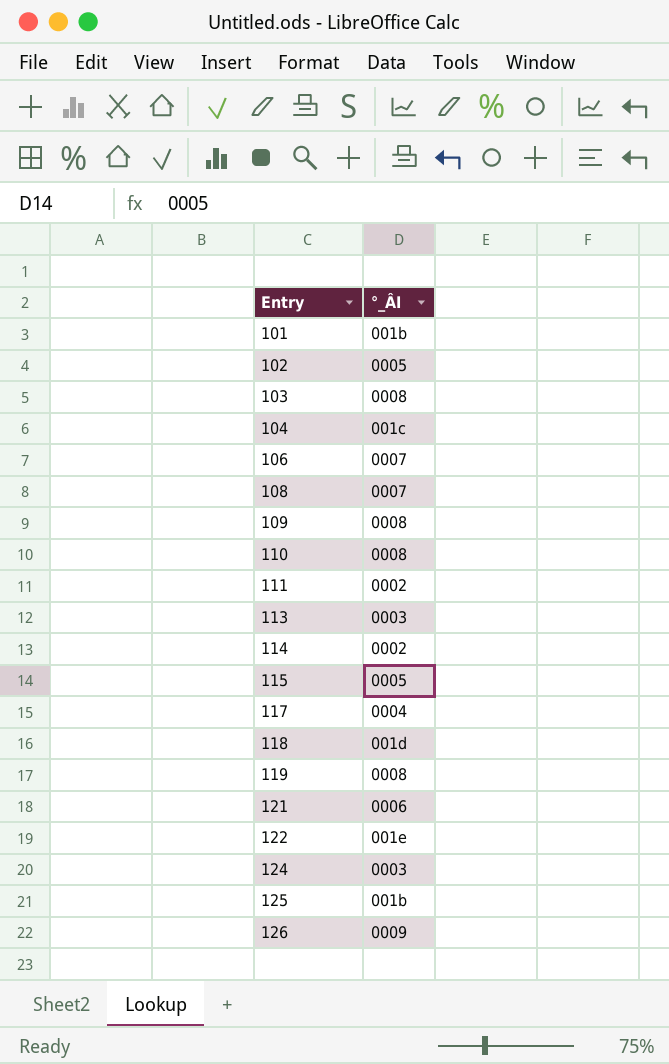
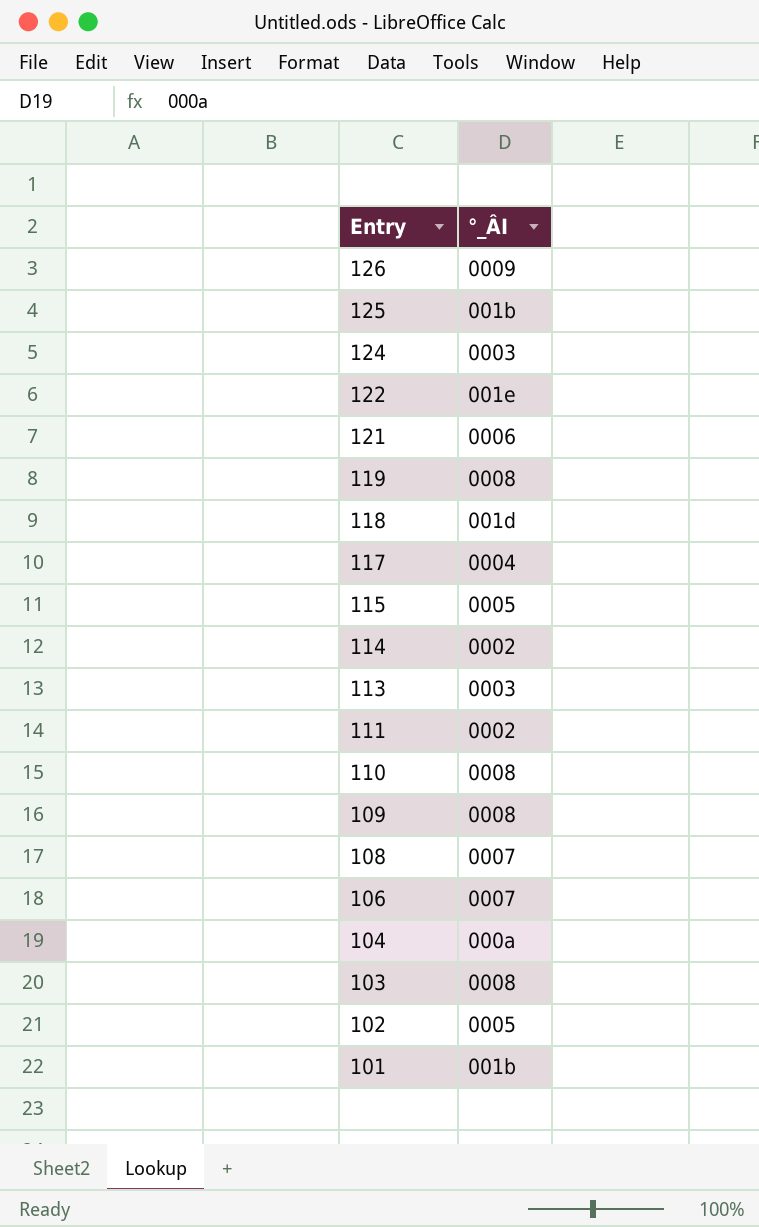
row order: Entry ascending -> Entry descending
104 | °_ÂI: 001c -> 000a

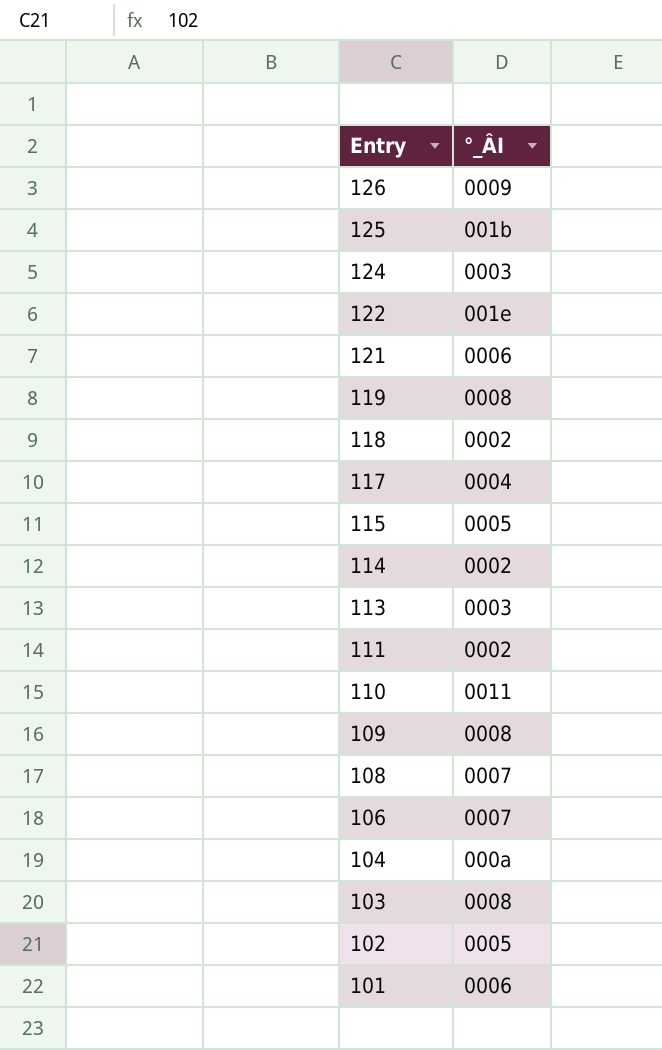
118 | °_ÂI: 001d -> 0002
110 | °_ÂI: 0008 -> 0011
101 | °_ÂI: 001b -> 0006

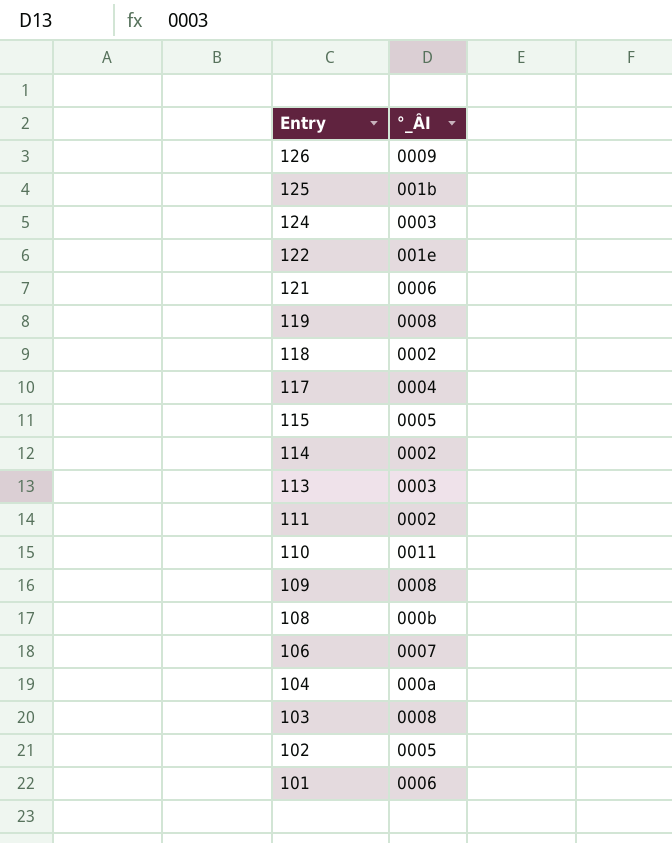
108 | °_ÂI: 0007 -> 000b

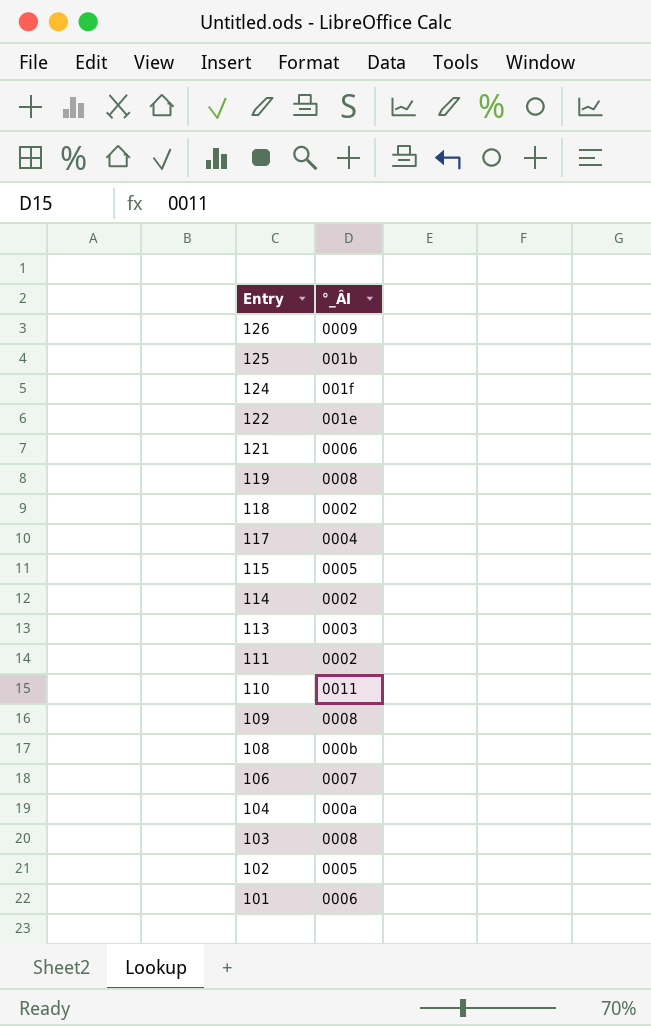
124 | °_ÂI: 0003 -> 001f

